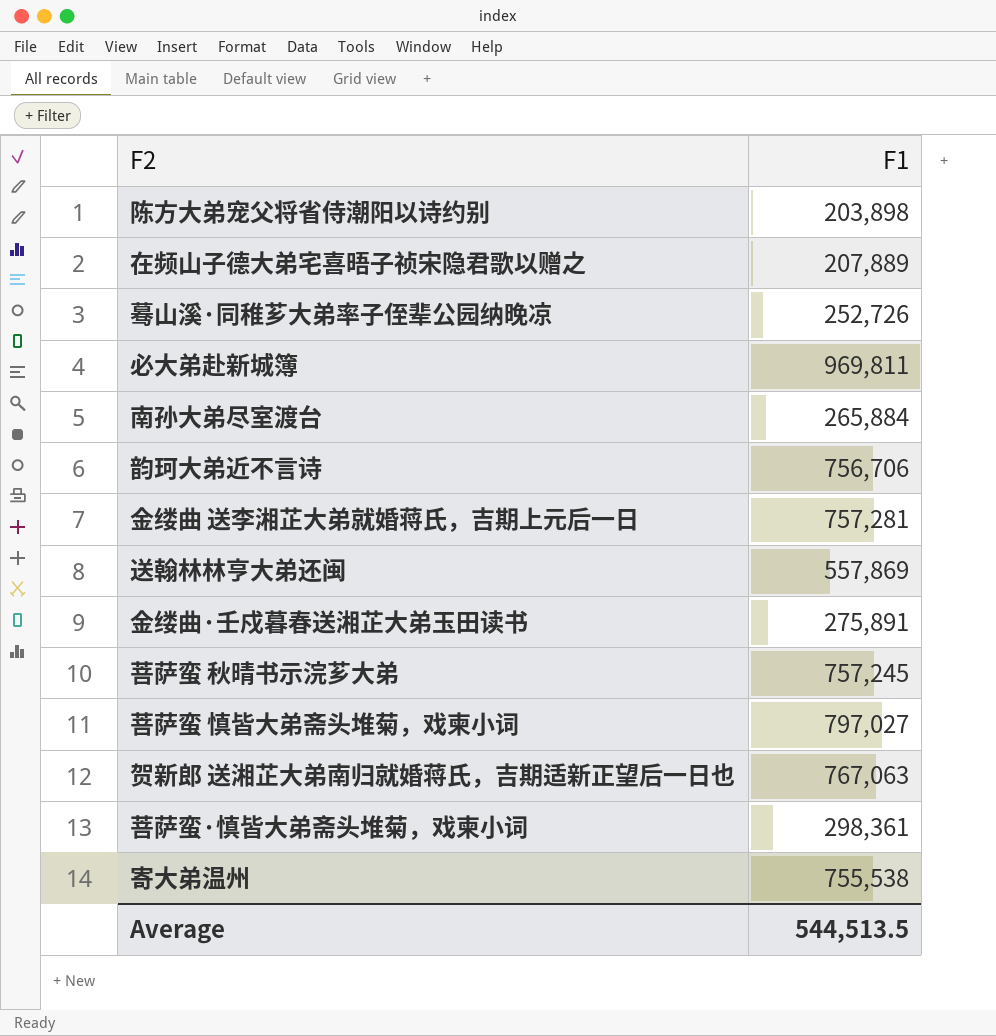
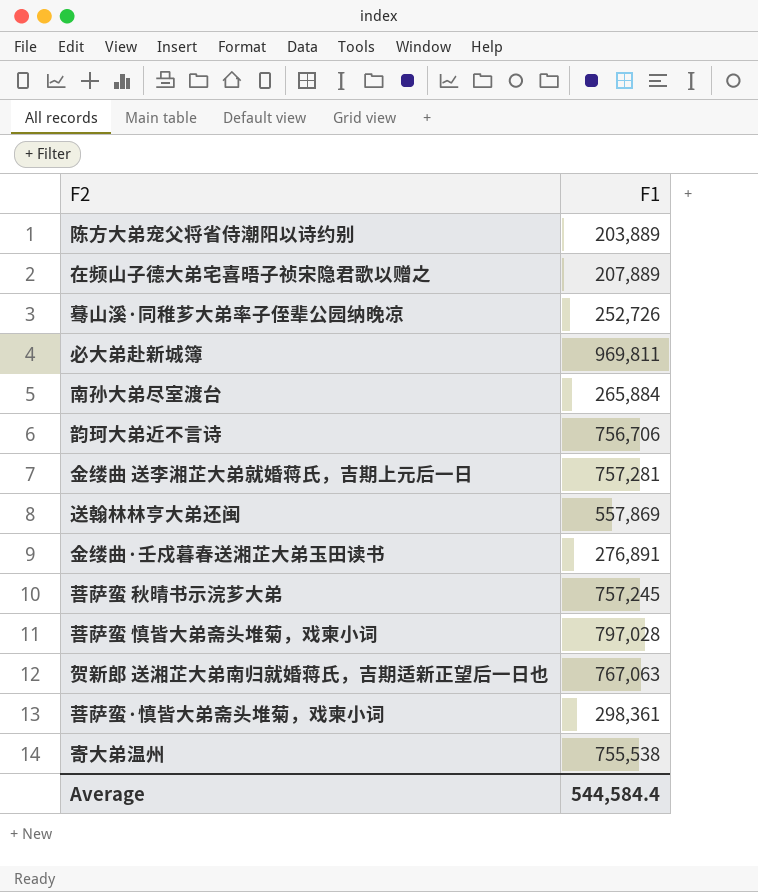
陈方大弟宠父将省侍潮阳以诗约别 | F1: 203,898 -> 203,889
金缕曲·壬戍暮春送湘芷大弟玉田读书 | F1: 275,891 -> 276,891
菩萨蛮 慎皆大弟斋头堆菊，戏柬小词 | F1: 797,027 -> 797,028
Average | F1: 544,513.5 -> 544,584.4

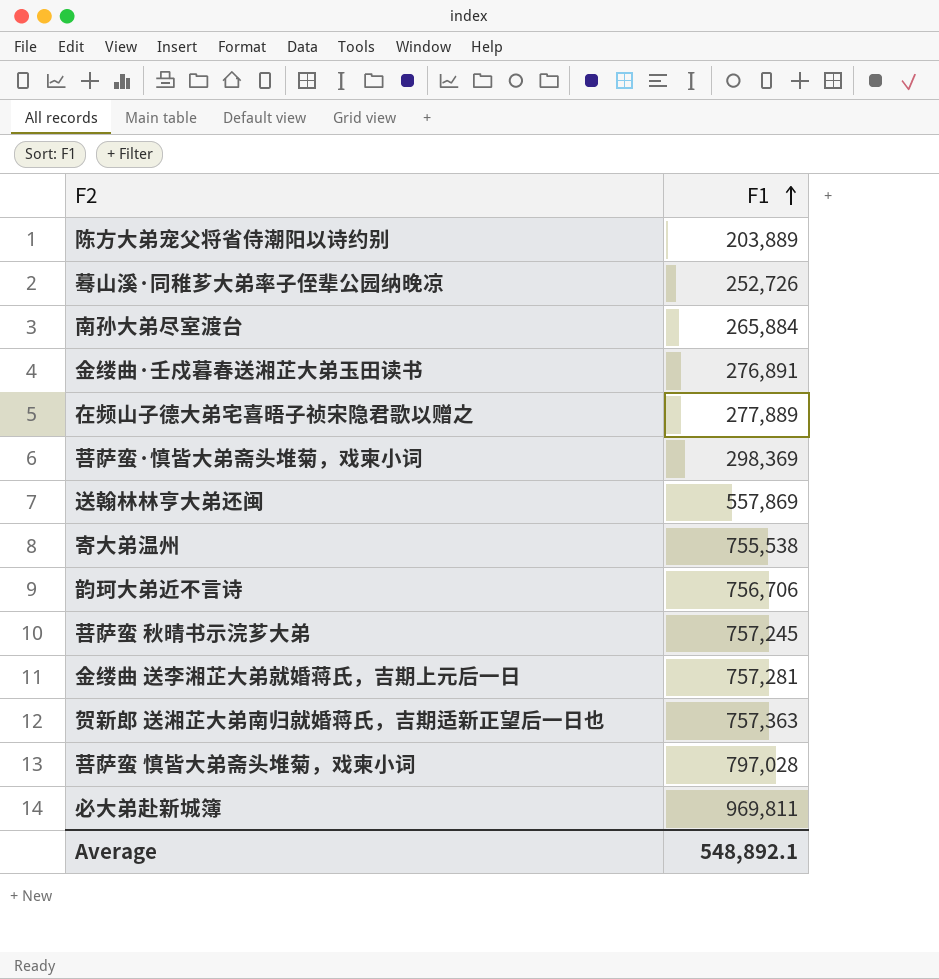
row order: none -> F1 ascending
在频山子德大弟宅喜晤子祯宋隐君歌以赠之 | F1: 207,889 -> 277,889
菩萨蛮·慎皆大弟斋头堆菊，戏柬小词 | F1: 298,361 -> 298,369
贺新郎 送湘芷大弟南归就婚蒋氏，吉期适新正望后一日也 | F1: 767,063 -> 757,363
Average | F1: 544,584.4 -> 548,892.1

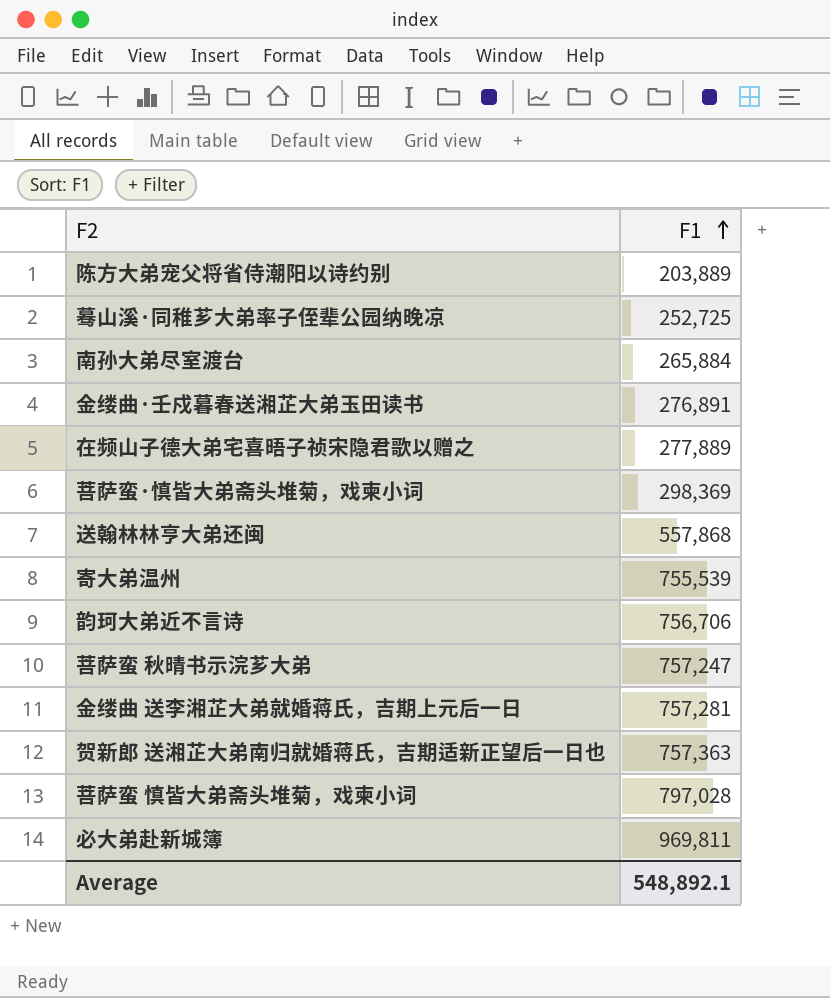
蓦山溪·同稚芗大弟率子侄辈公园纳晚凉 | F1: 252,726 -> 252,725
送翰林林亨大弟还闽 | F1: 557,869 -> 557,868
寄大弟温州 | F1: 755,538 -> 755,539
菩萨蛮 秋晴书示浣芗大弟 | F1: 757,245 -> 757,247

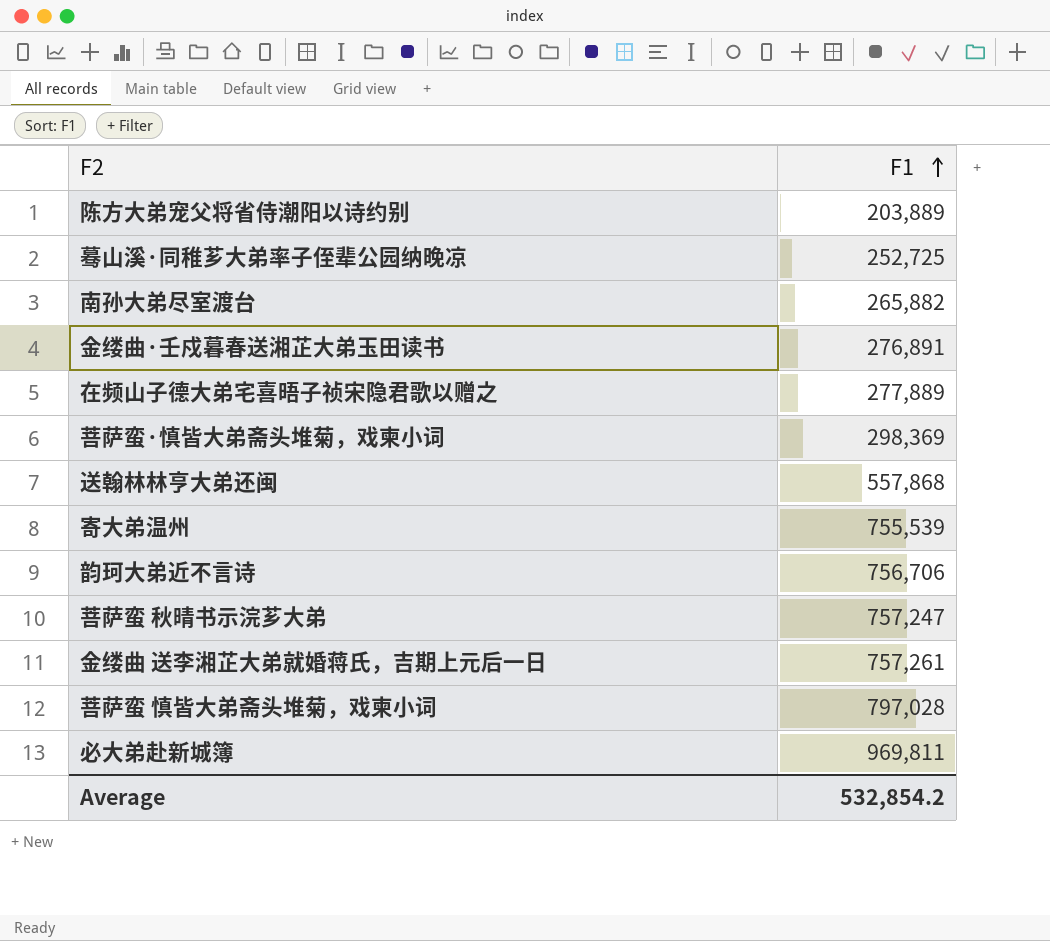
row 贺新郎 送湘芷大弟南归就婚蒋氏，吉期适新正望后一日也: 757,363 -> none
南孙大弟尽室渡台 | F1: 265,884 -> 265,882
金缕曲 送李湘芷大弟就婚蒋氏，吉期上元后一日 | F1: 757,281 -> 757,261
Average | F1: 548,892.1 -> 532,854.2

